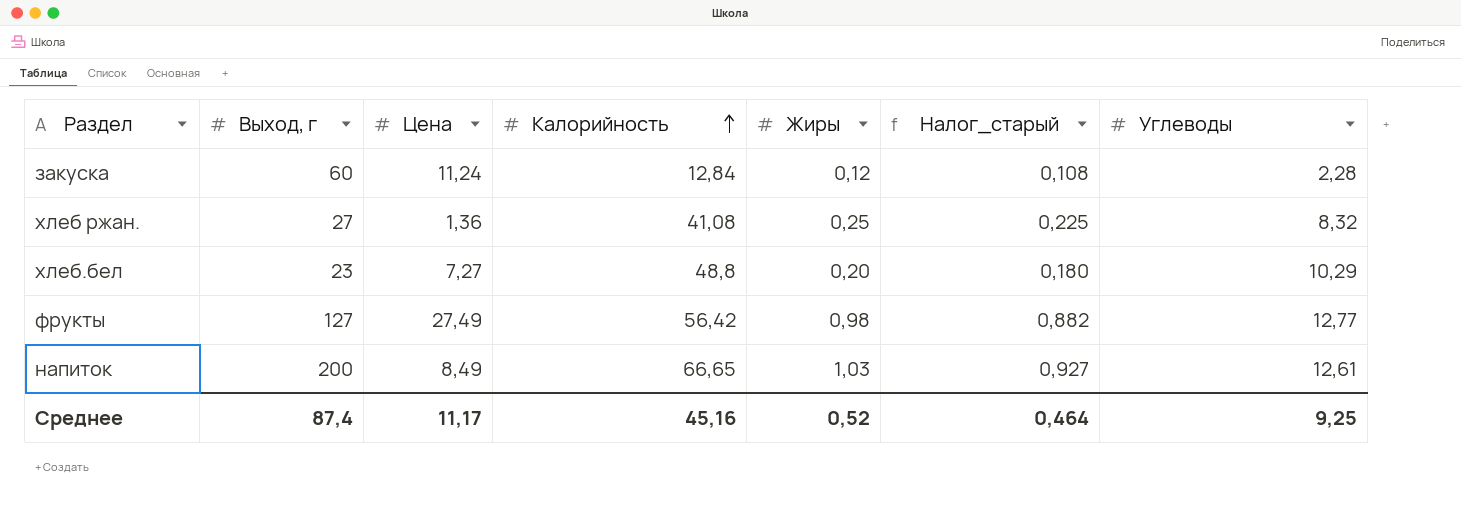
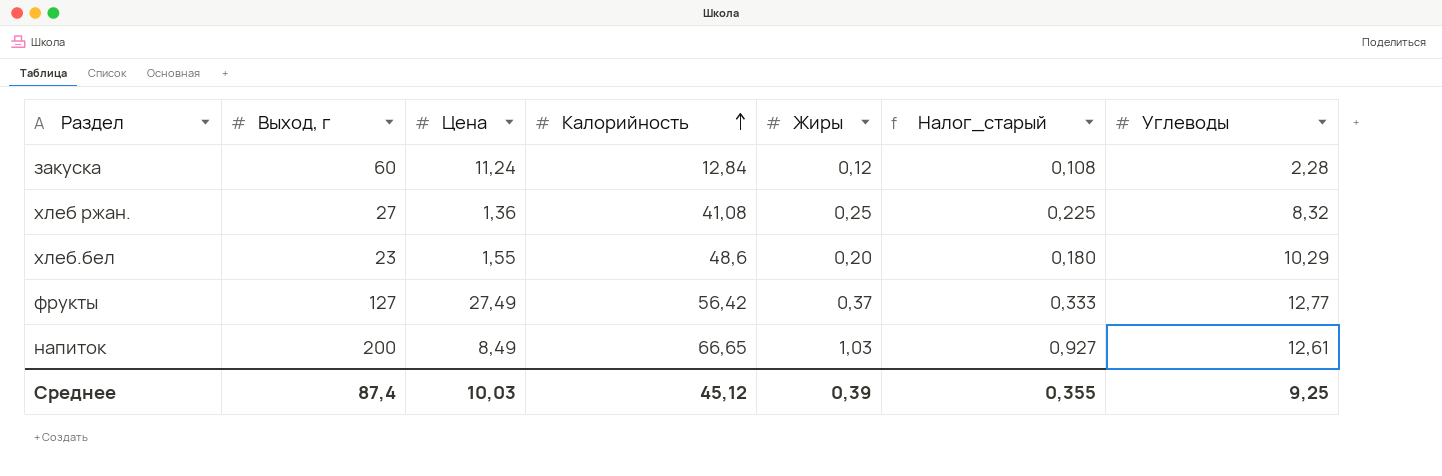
хлеб.бел | Цена: 7,27 -> 1,55
хлеб.бел | Калорийность: 48,8 -> 48,6
фрукты | Жиры: 0,98 -> 0,37
фрукты | Налог_старый: 0,882 -> 0,333
Среднее | Цена: 11,17 -> 10,03
Среднее | Калорийность: 45,16 -> 45,12
Среднее | Жиры: 0,52 -> 0,39
Среднее | Налог_старый: 0,464 -> 0,355

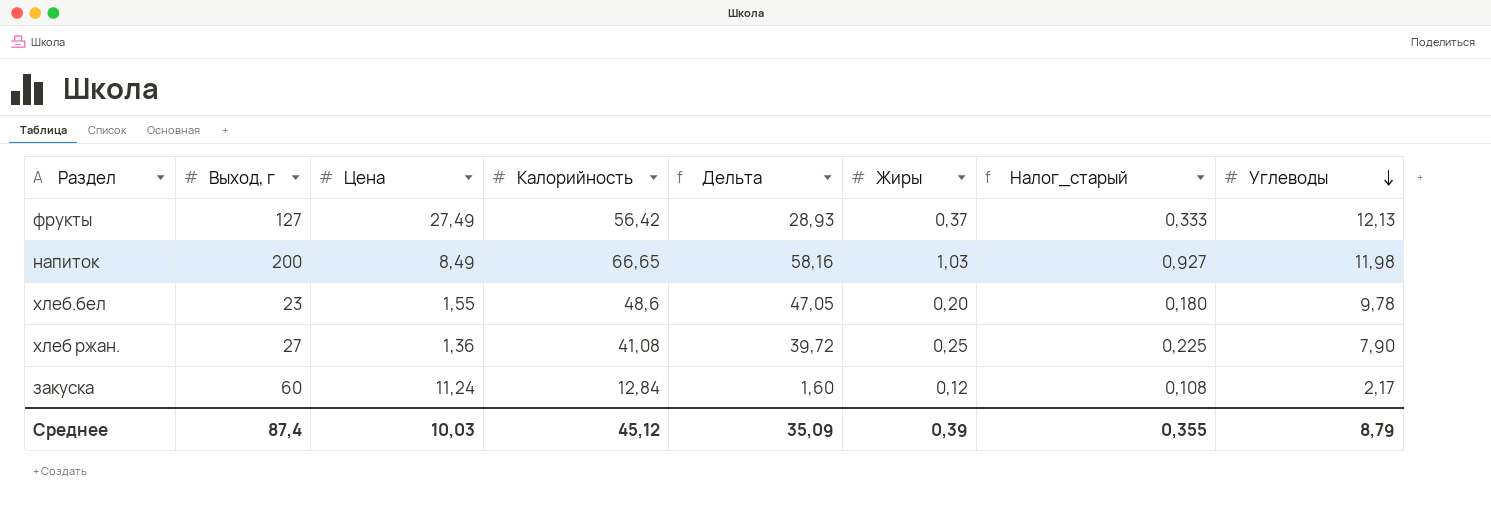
row order: Калорийность ascending -> Углеводы descending
column Дельта | formula: none -> [Калорийность] - [Цена]
фрукты | Углеводы: 12,77 -> 12,13
напиток | Углеводы: 12,61 -> 11,98
хлеб.бел | Углеводы: 10,29 -> 9,78
хлеб ржан. | Углеводы: 8,32 -> 7,90
закуска | Углеводы: 2,28 -> 2,17
Среднее | Углеводы: 9,25 -> 8,79

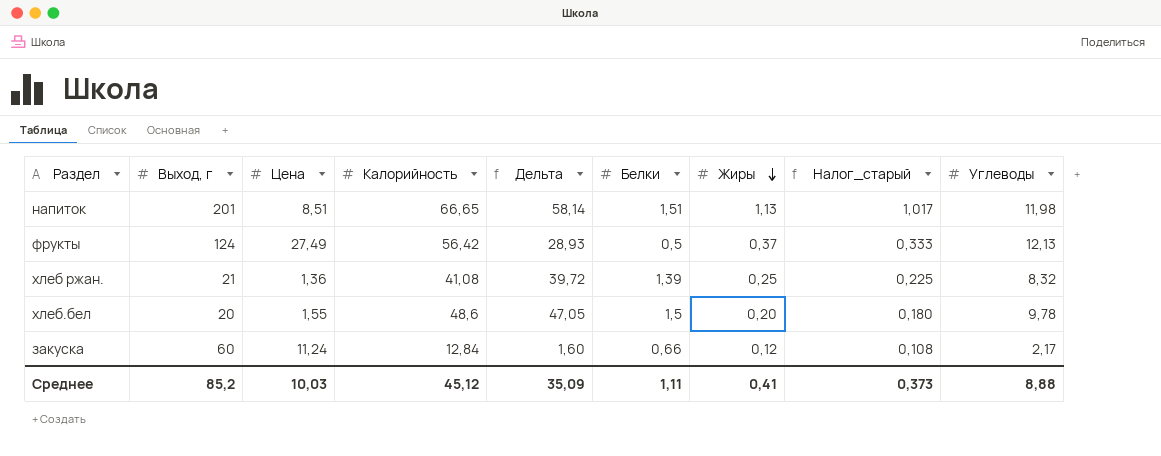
row order: Углеводы descending -> Жиры descending
column Белки | position: none -> 6
напиток | Выход, г: 200 -> 201
напиток | Цена: 8,49 -> 8,51
напиток | Дельта: 58,16 -> 58,14
напиток | Жиры: 1,03 -> 1,13
напиток | Налог_старый: 0,927 -> 1,017
фрукты | Выход, г: 127 -> 124
хлеб ржан. | Выход, г: 27 -> 21
хлеб ржан. | Углеводы: 7,90 -> 8,32
хлеб.бел | Выход, г: 23 -> 20
Среднее | Выход, г: 87,4 -> 85,2
Среднее | Жиры: 0,39 -> 0,41
Среднее | Налог_старый: 0,355 -> 0,373
Среднее | Углеводы: 8,79 -> 8,88

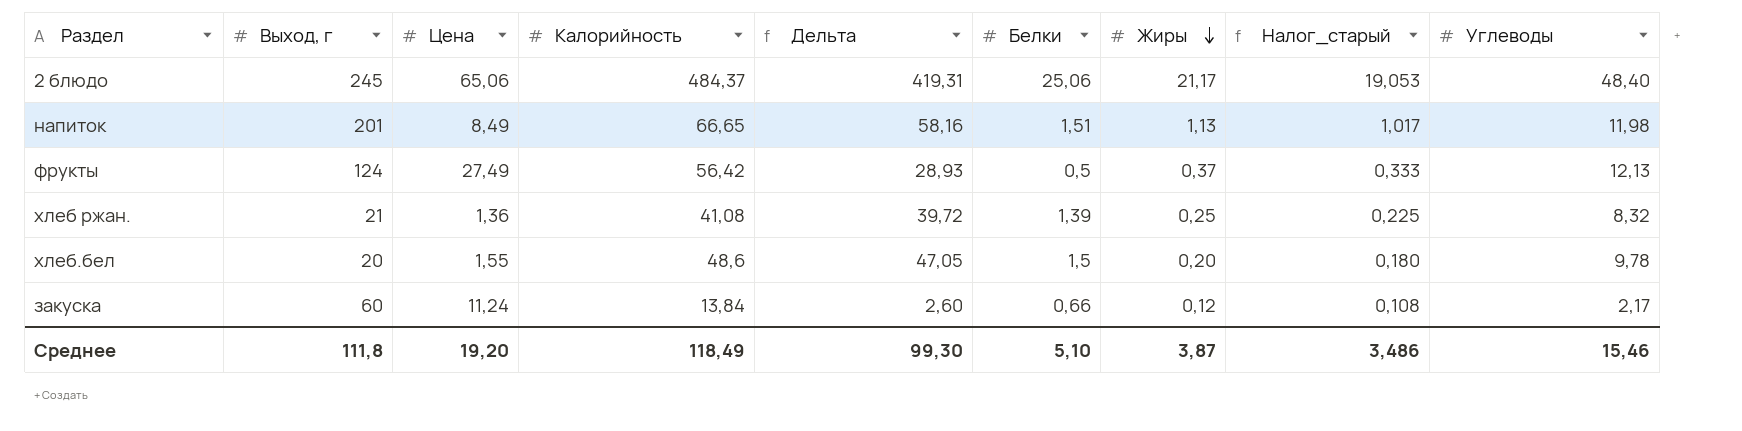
row 2 блюдо: none -> 245 | 65,06 | 484,37 | 419,31 | 25,06 | 21,17 | 19,053 | 48,40
напиток | Цена: 8,51 -> 8,49
напиток | Дельта: 58,14 -> 58,16
закуска | Калорийность: 12,84 -> 13,84
закуска | Дельта: 1,60 -> 2,60
Среднее | Выход, г: 85,2 -> 111,8
Среднее | Цена: 10,03 -> 19,20
Среднее | Калорийность: 45,12 -> 118,49
Среднее | Дельта: 35,09 -> 99,30
Среднее | Белки: 1,11 -> 5,10
Среднее | Жиры: 0,41 -> 3,87
Среднее | Налог_старый: 0,373 -> 3,486
Среднее | Углеводы: 8,88 -> 15,46

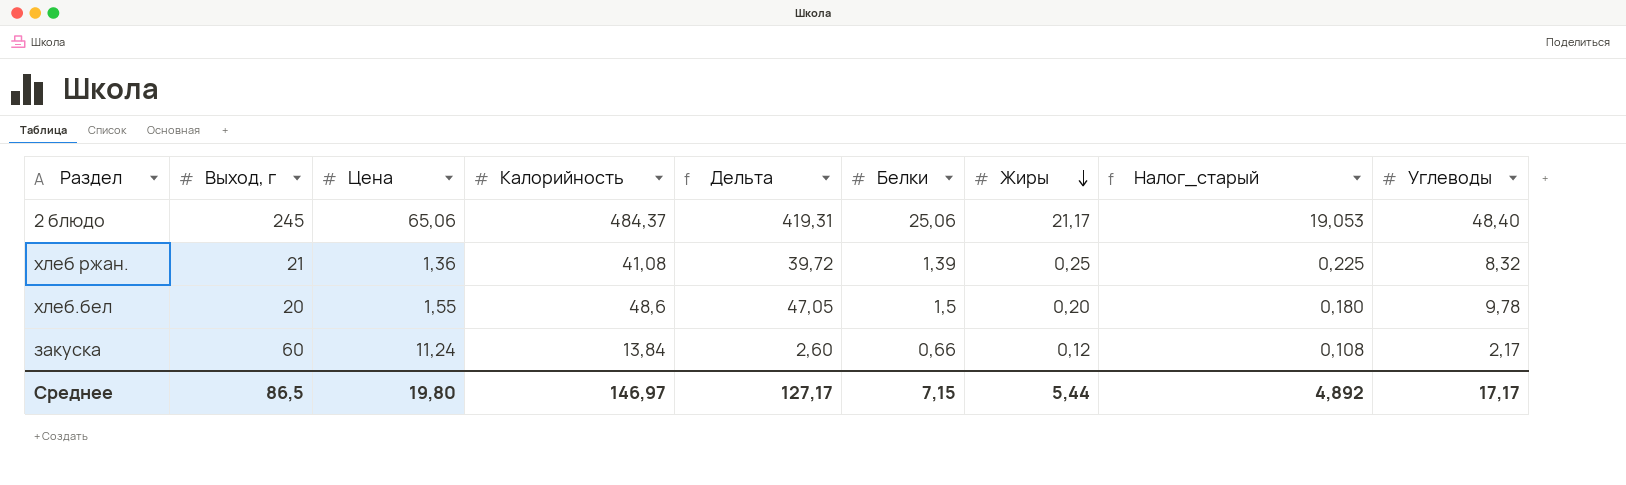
row напиток: 201 | 8,49 | 66,65 | 58,16 | 1,51 | 1,13 | 1,017 | 11,98 -> none
row фрукты: 124 | 27,49 | 56,42 | 28,93 | 0,5 | 0,37 | 0,333 | 12,13 -> none
Среднее | Выход, г: 111,8 -> 86,5
Среднее | Цена: 19,20 -> 19,80
Среднее | Калорийность: 118,49 -> 146,97
Среднее | Дельта: 99,30 -> 127,17
Среднее | Белки: 5,10 -> 7,15
Среднее | Жиры: 3,87 -> 5,44
Среднее | Налог_старый: 3,486 -> 4,892
Среднее | Углеводы: 15,46 -> 17,17

